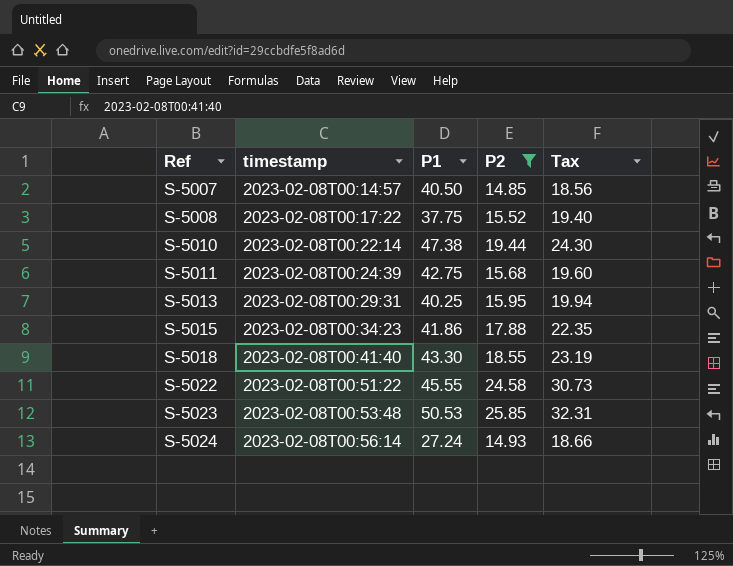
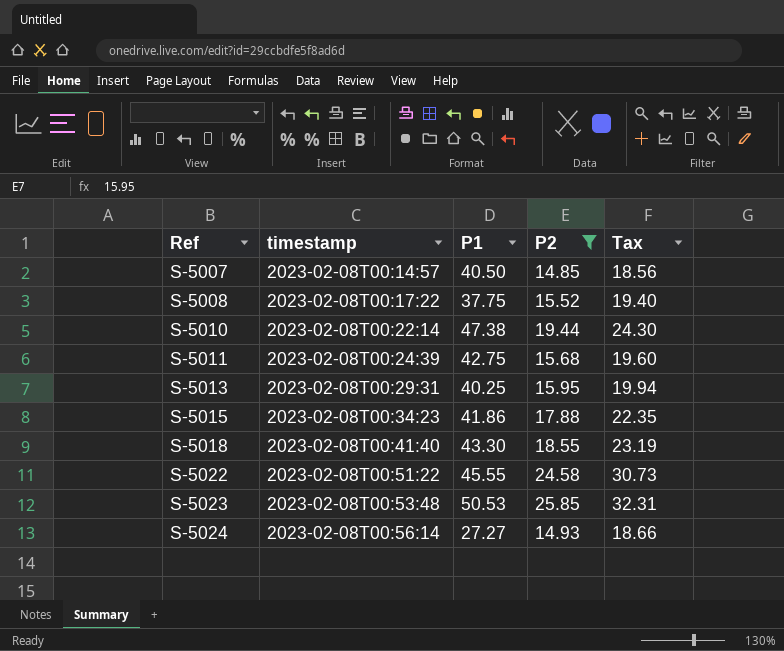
S-5024 | P1: 27.24 -> 27.27

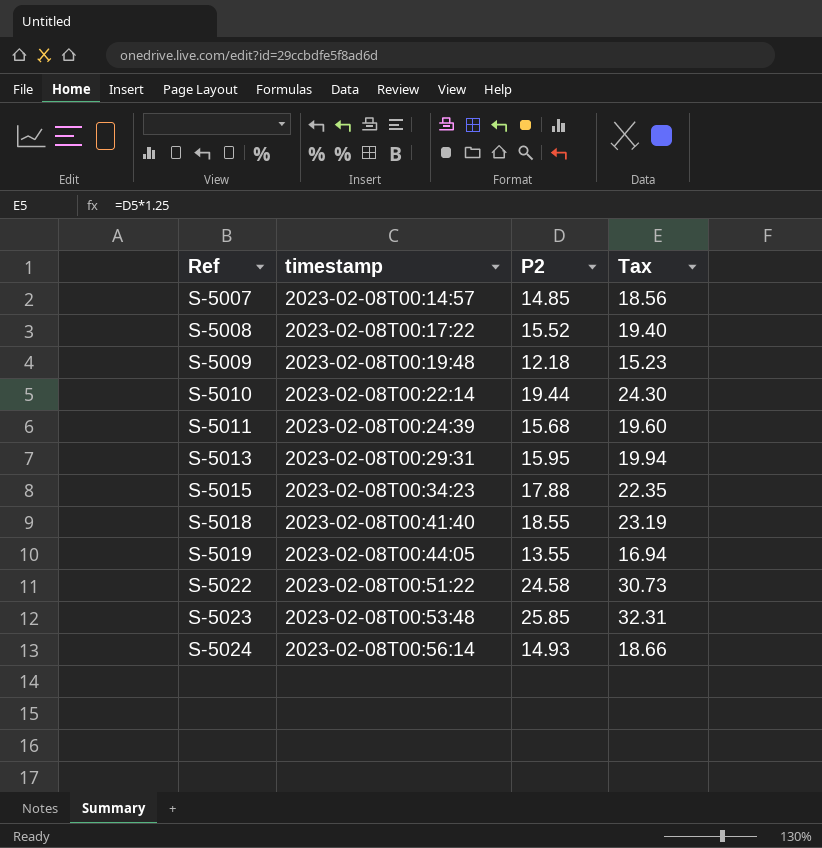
filter: P2 >= 14.85 -> none
column P1 | position: 3 -> none

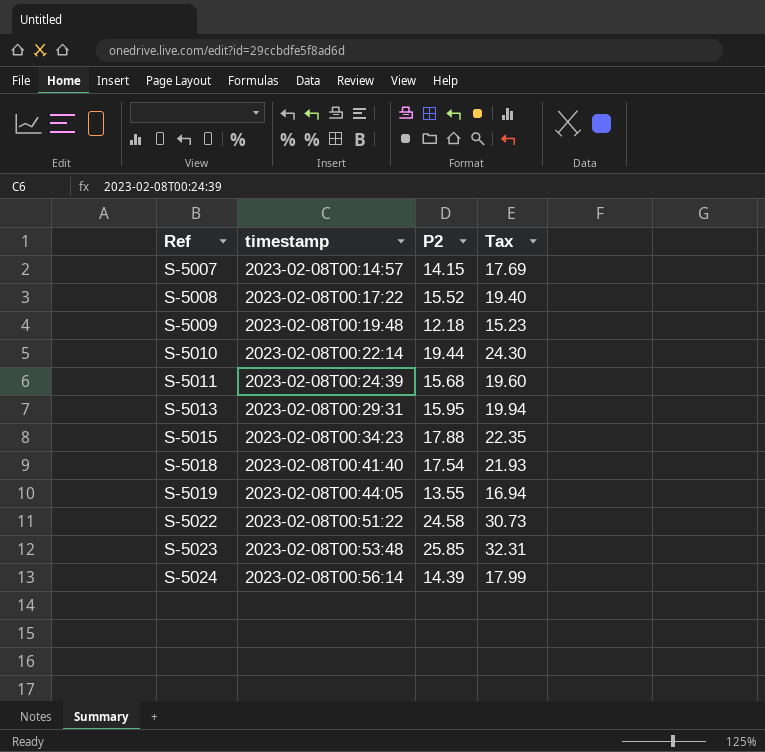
S-5007 | P2: 14.85 -> 14.15
S-5007 | Tax: 18.56 -> 17.69
S-5018 | P2: 18.55 -> 17.54
S-5018 | Tax: 23.19 -> 21.93
S-5024 | P2: 14.93 -> 14.39
S-5024 | Tax: 18.66 -> 17.99

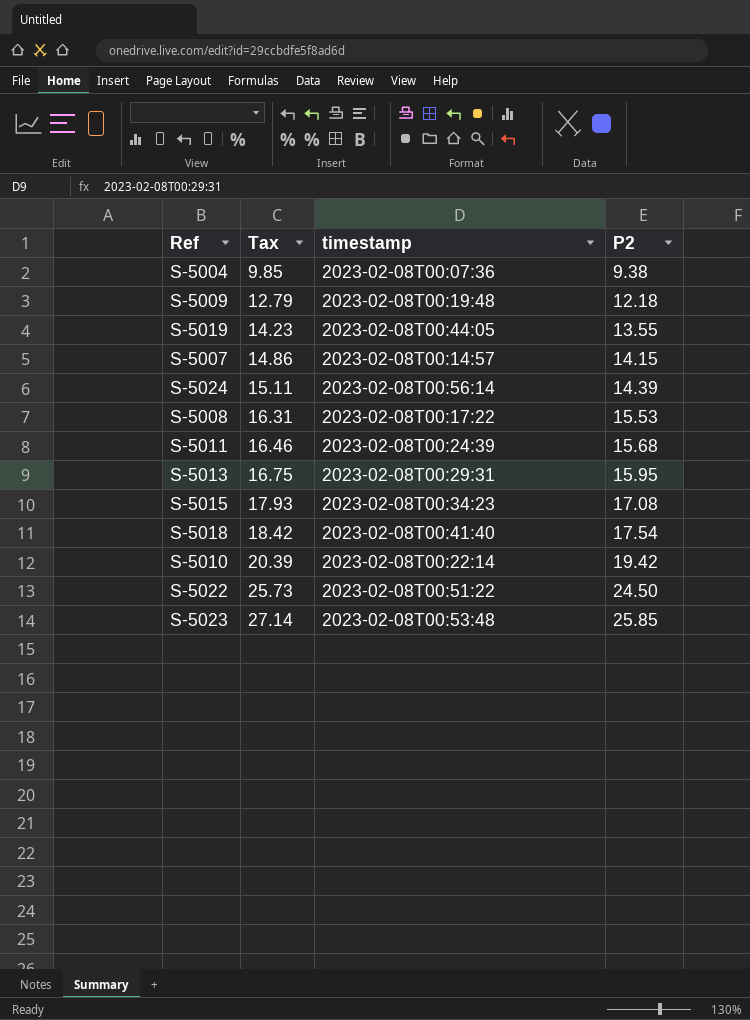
row order: Ref ascending -> Tax ascending
column Tax | formula: [P2] * 1.25 -> [P2] * 1.05
column Tax | position: 4 -> 2
row S-5004: none -> 9.85 | 2023-02-08T00:07:36 | 9.38
S-5008 | P2: 15.52 -> 15.53
S-5015 | P2: 17.88 -> 17.08
S-5010 | P2: 19.44 -> 19.42
S-5022 | P2: 24.58 -> 24.50

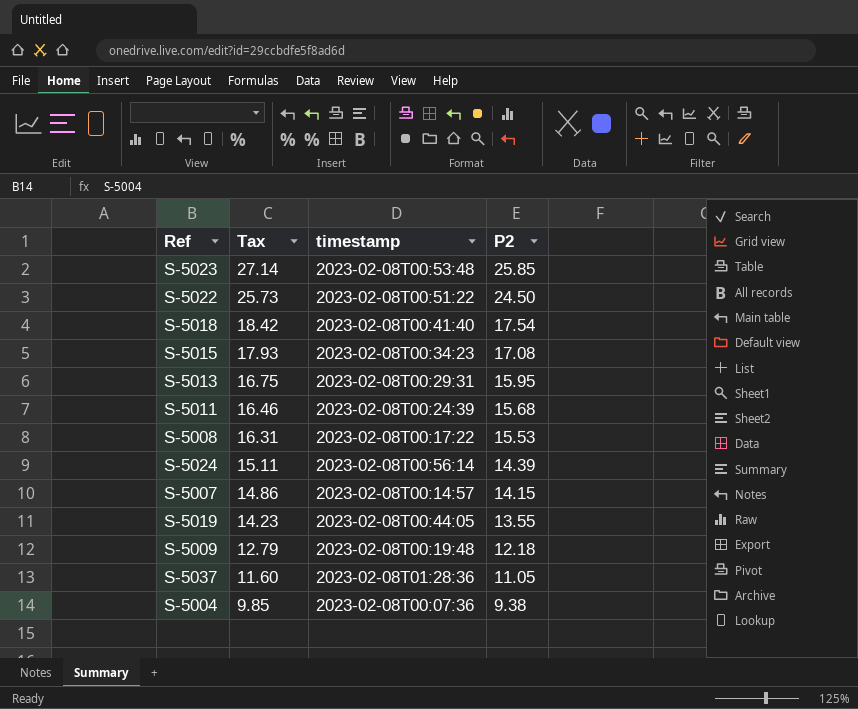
row order: Tax ascending -> Tax descending
row S-5010: 20.39 | 2023-02-08T00:22:14 | 19.42 -> none
row S-5037: none -> 11.60 | 2023-02-08T01:28:36 | 11.05

